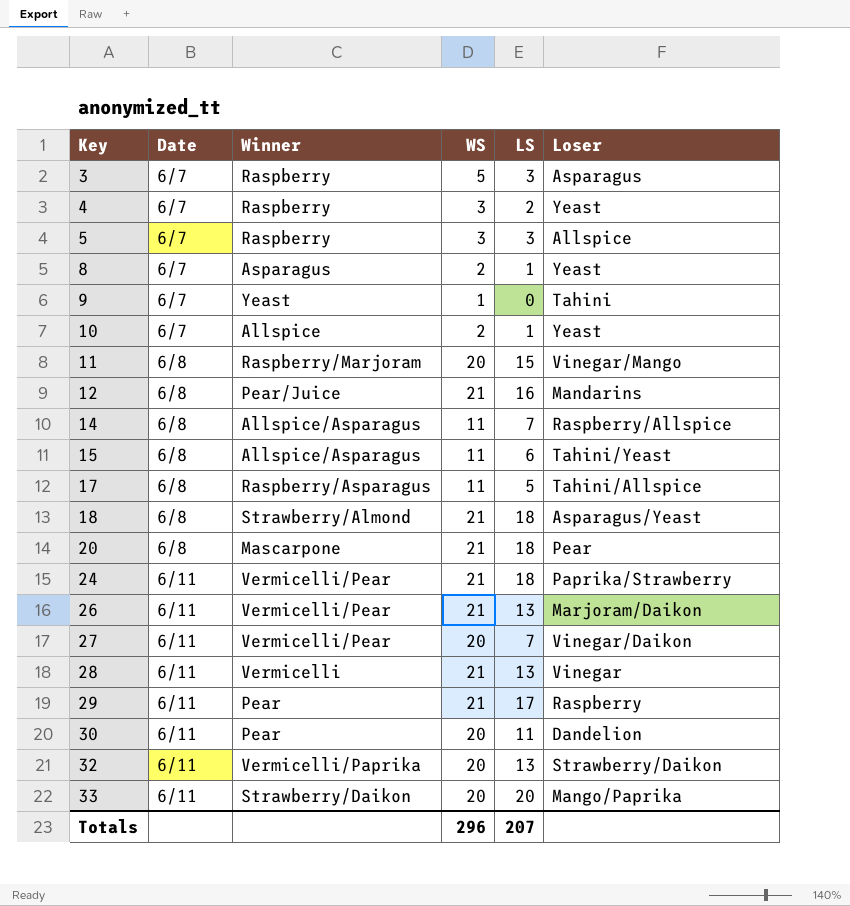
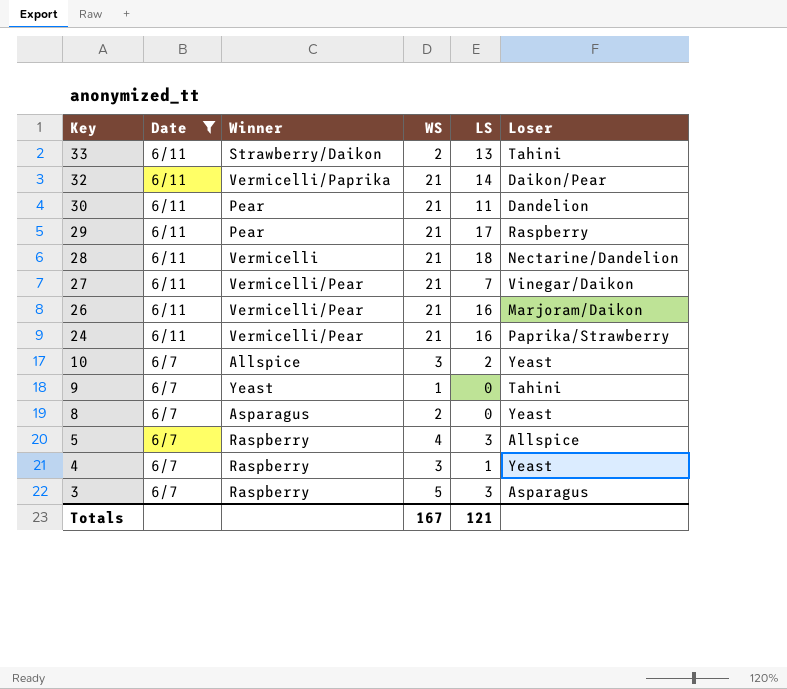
filter: none -> Date != 6/8
row order: Key ascending -> Key descending
33 | WS: 20 -> 2
33 | LS: 20 -> 13
33 | Loser: Mango/Paprika -> Tahini
32 | WS: 20 -> 21
32 | LS: 13 -> 14
32 | Loser: Strawberry/Daikon -> Daikon/Pear
30 | WS: 20 -> 21
28 | LS: 13 -> 18
28 | Loser: Vinegar -> Nectarine/Dandelion
27 | WS: 20 -> 21
26 | LS: 13 -> 16
24 | LS: 18 -> 16
10 | WS: 2 -> 3
10 | LS: 1 -> 2
8 | LS: 1 -> 0
5 | WS: 3 -> 4
4 | LS: 2 -> 1
Totals | WS: 296 -> 167
Totals | LS: 207 -> 121

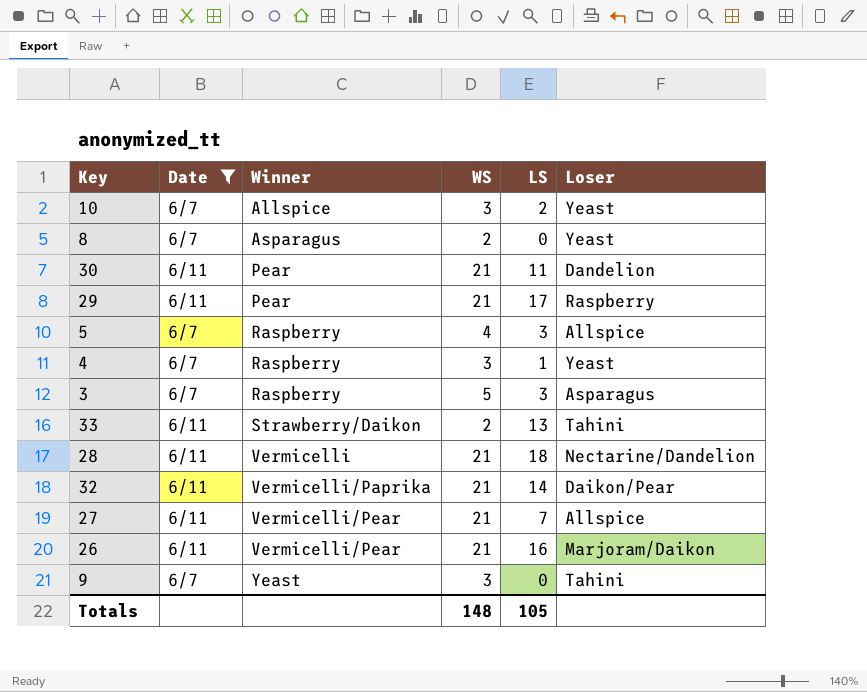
row order: Key descending -> Winner ascending
row 24: 6/11 | Vermicelli/Pear | 21 | 16 | Paprika/Strawberry -> none
27 | Loser: Vinegar/Daikon -> Allspice
9 | WS: 1 -> 3
Totals | WS: 167 -> 148
Totals | LS: 121 -> 105

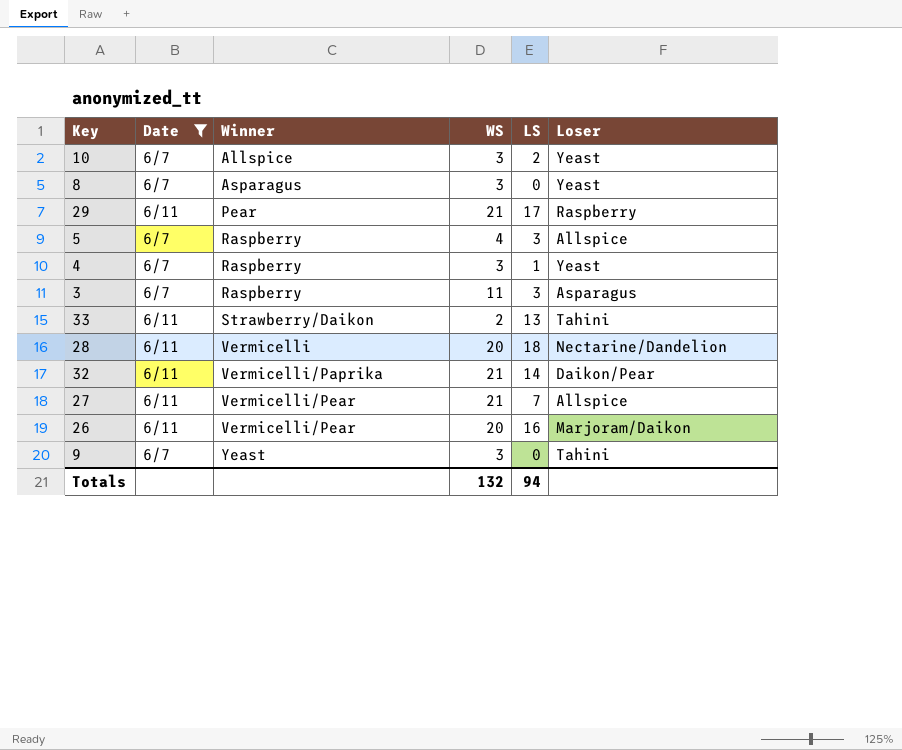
row 30: 6/11 | Pear | 21 | 11 | Dandelion -> none
8 | WS: 2 -> 3
3 | WS: 5 -> 11
28 | WS: 21 -> 20
26 | WS: 21 -> 20
Totals | WS: 148 -> 132
Totals | LS: 105 -> 94

